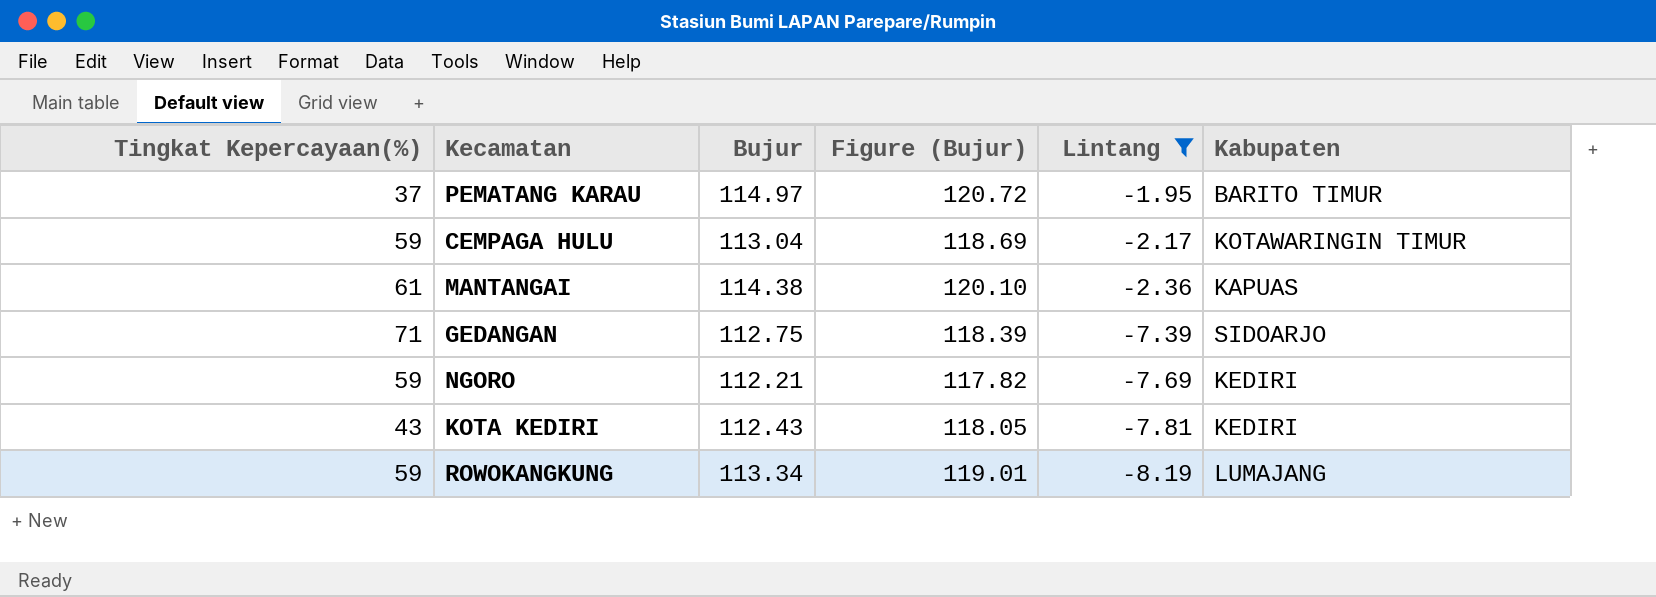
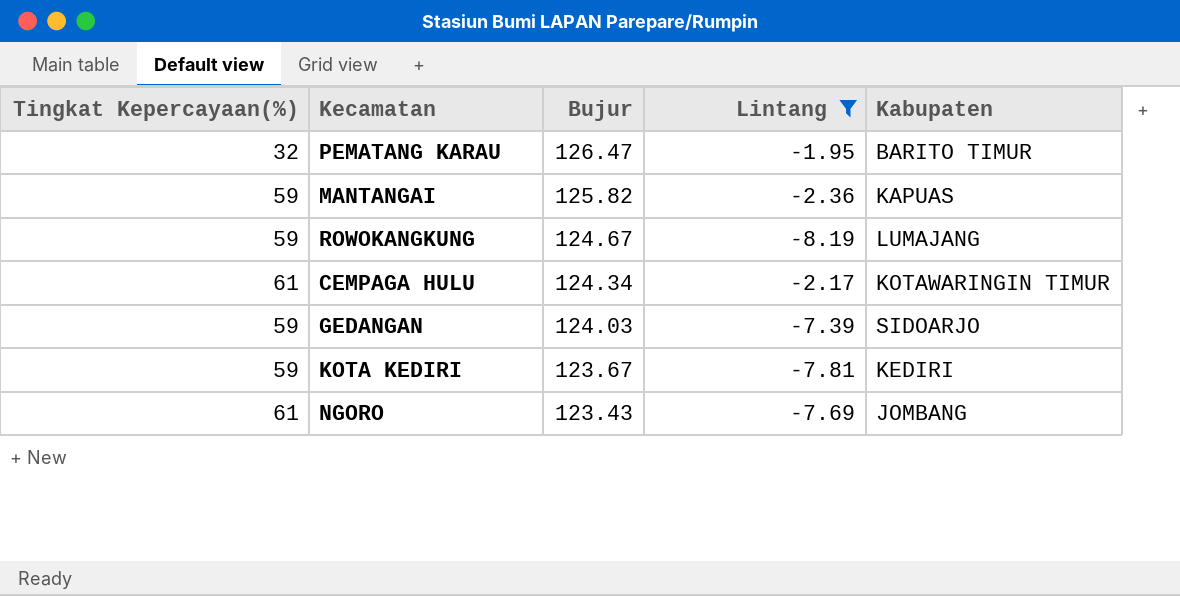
row order: Lintang descending -> Bujur descending
column Figure (Bujur) | formula: [Bujur] * 1.05 -> none
PEMATANG KARAU | Tingkat Kepercayaan(%): 37 -> 32
PEMATANG KARAU | Bujur: 114.97 -> 126.47
MANTANGAI | Tingkat Kepercayaan(%): 61 -> 59
MANTANGAI | Bujur: 114.38 -> 125.82
ROWOKANGKUNG | Bujur: 113.34 -> 124.67
CEMPAGA HULU | Tingkat Kepercayaan(%): 59 -> 61
CEMPAGA HULU | Bujur: 113.04 -> 124.34
GEDANGAN | Tingkat Kepercayaan(%): 71 -> 59
GEDANGAN | Bujur: 112.75 -> 124.03
KOTA KEDIRI | Tingkat Kepercayaan(%): 43 -> 59
KOTA KEDIRI | Bujur: 112.43 -> 123.67
NGORO | Tingkat Kepercayaan(%): 59 -> 61
NGORO | Bujur: 112.21 -> 123.43
NGORO | Kabupaten: KEDIRI -> JOMBANG

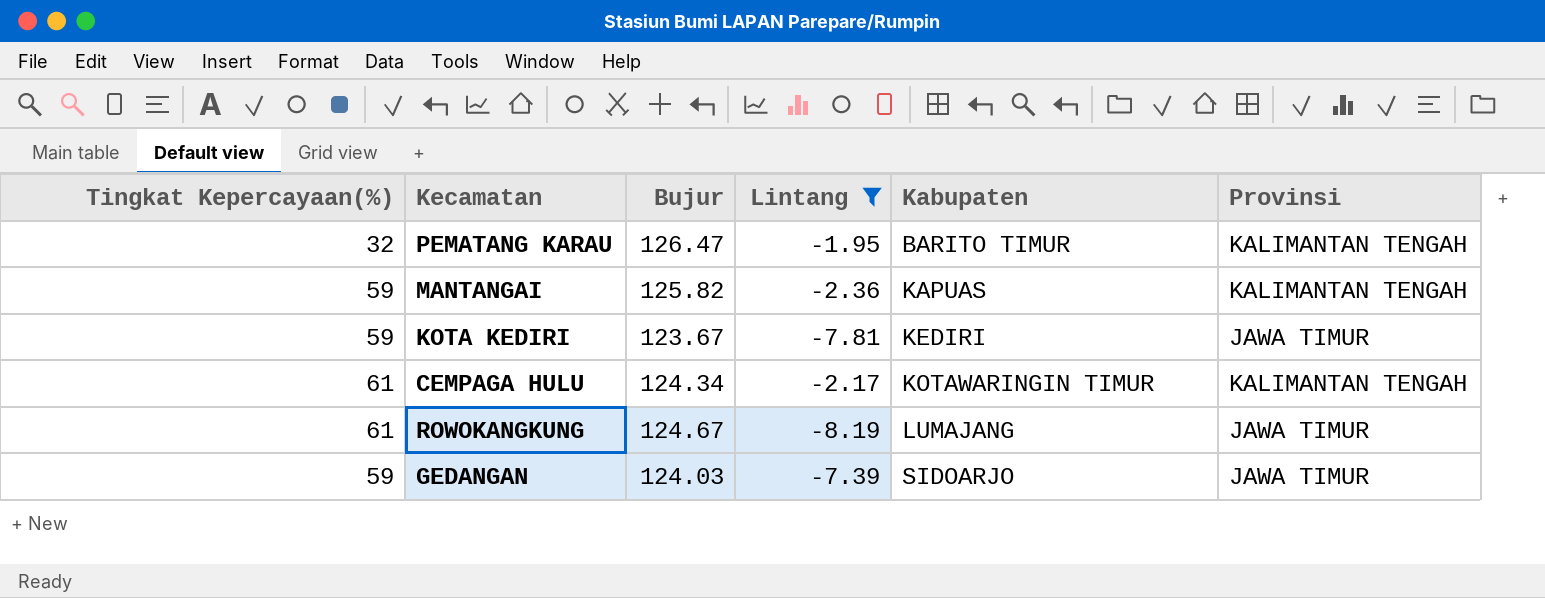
row order: Bujur descending -> Kabupaten ascending
column Provinsi | position: none -> 6
row NGORO: 61 | 123.43 | -7.69 | JOMBANG -> none
ROWOKANGKUNG | Tingkat Kepercayaan(%): 59 -> 61

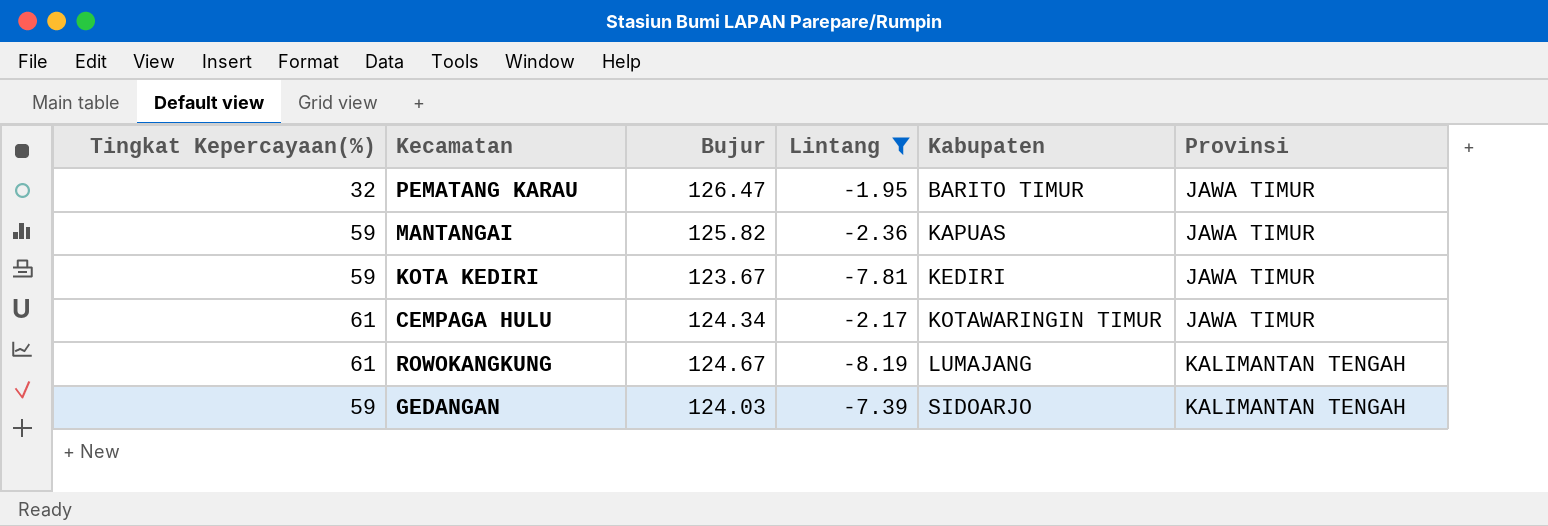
PEMATANG KARAU | Provinsi: KALIMANTAN TENGAH -> JAWA TIMUR
MANTANGAI | Provinsi: KALIMANTAN TENGAH -> JAWA TIMUR
CEMPAGA HULU | Provinsi: KALIMANTAN TENGAH -> JAWA TIMUR
ROWOKANGKUNG | Provinsi: JAWA TIMUR -> KALIMANTAN TENGAH
GEDANGAN | Provinsi: JAWA TIMUR -> KALIMANTAN TENGAH

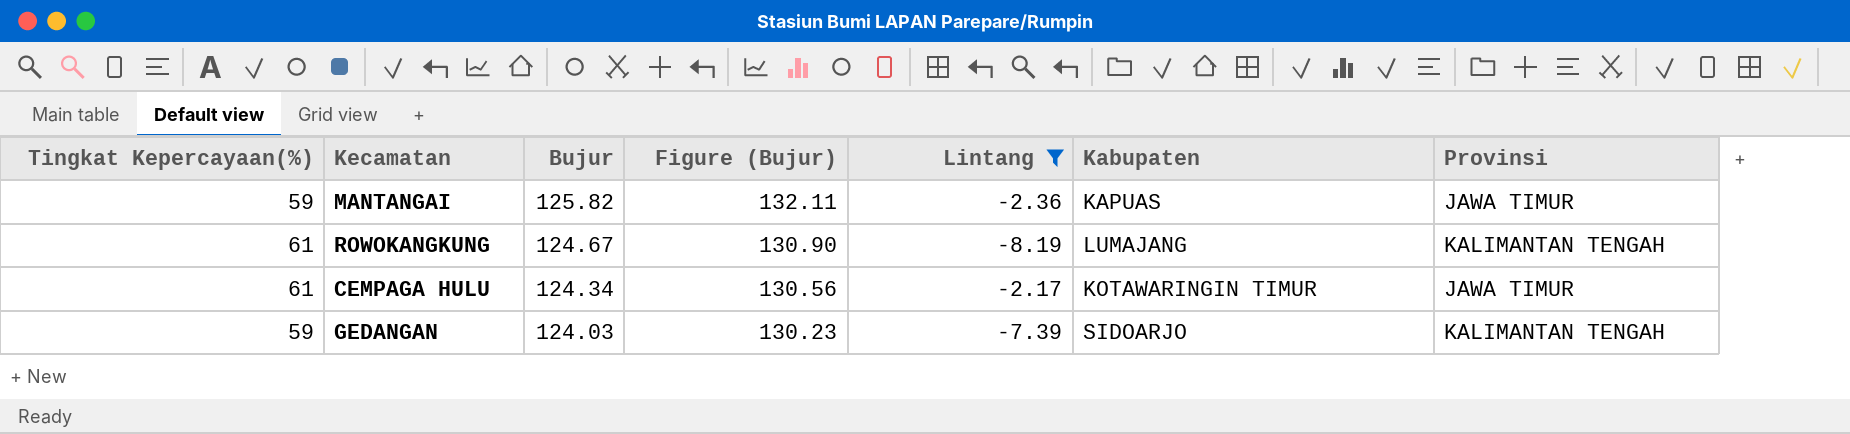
row order: Kabupaten ascending -> Bujur descending
column Figure (Bujur) | formula: none -> [Bujur] * 1.05
row PEMATANG KARAU: 32 | 126.47 | -1.95 | BARITO TIMUR | JAWA TIMUR -> none
row KOTA KEDIRI: 59 | 123.67 | -7.81 | KEDIRI | JAWA TIMUR -> none

